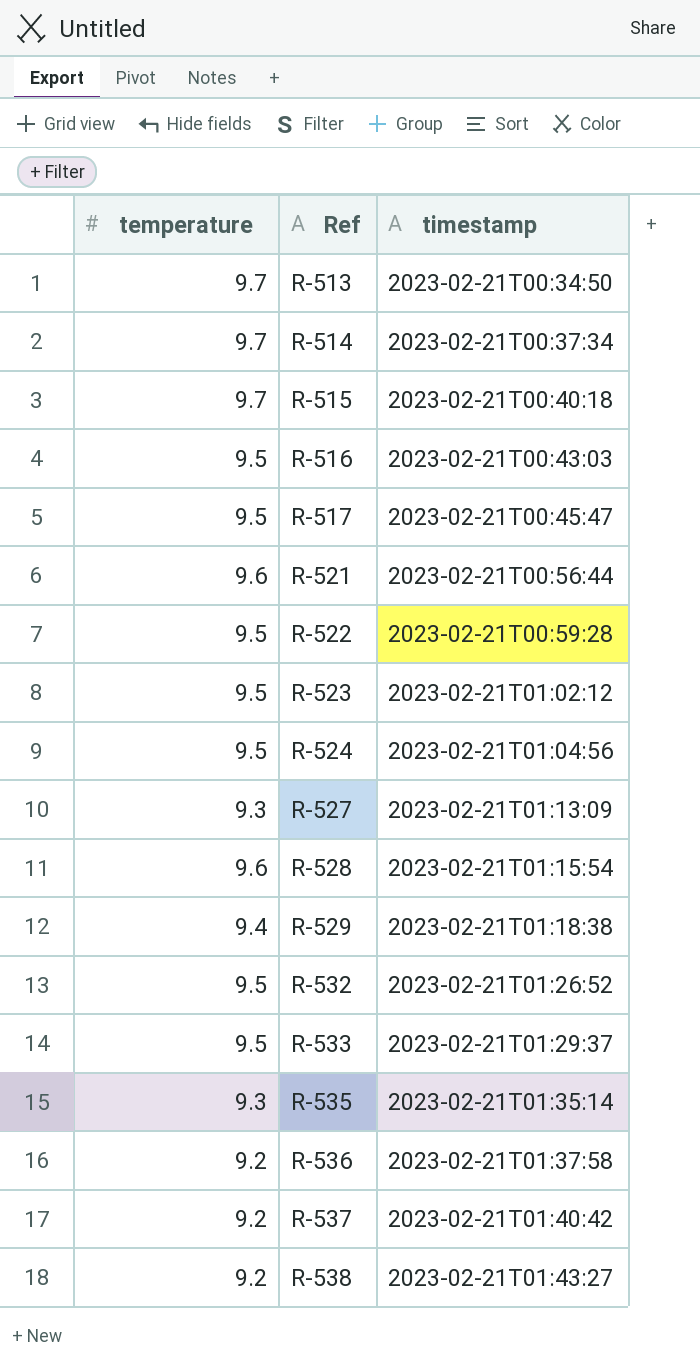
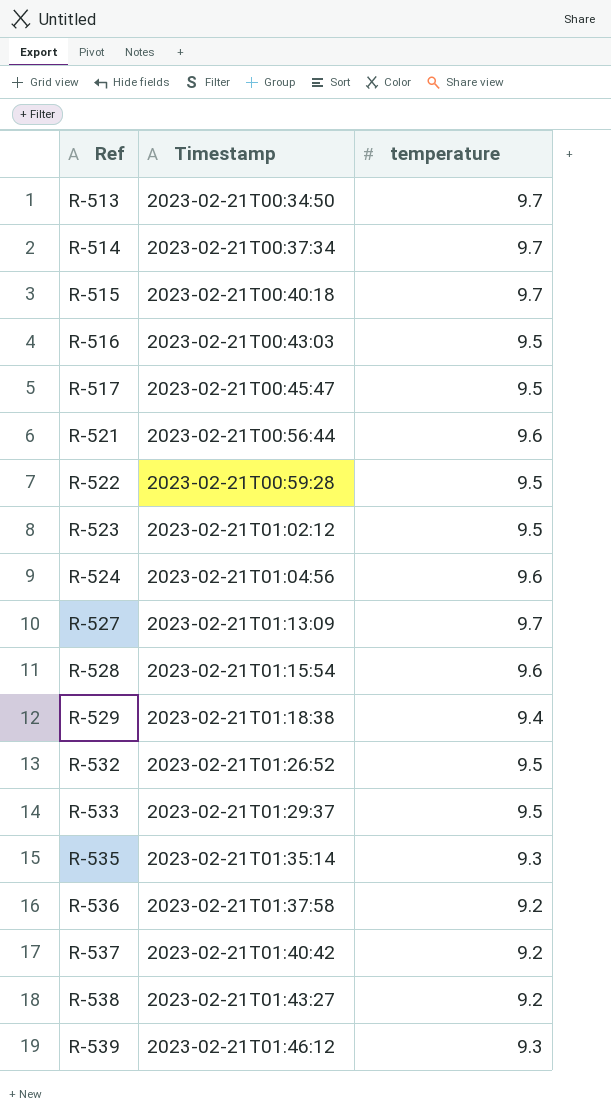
column name: timestamp -> Timestamp
column temperature | position: 1 -> 3
R-524 | temperature: 9.5 -> 9.6
R-527 | temperature: 9.3 -> 9.7
row R-539: none -> 2023-02-21T01:46:12 | 9.3

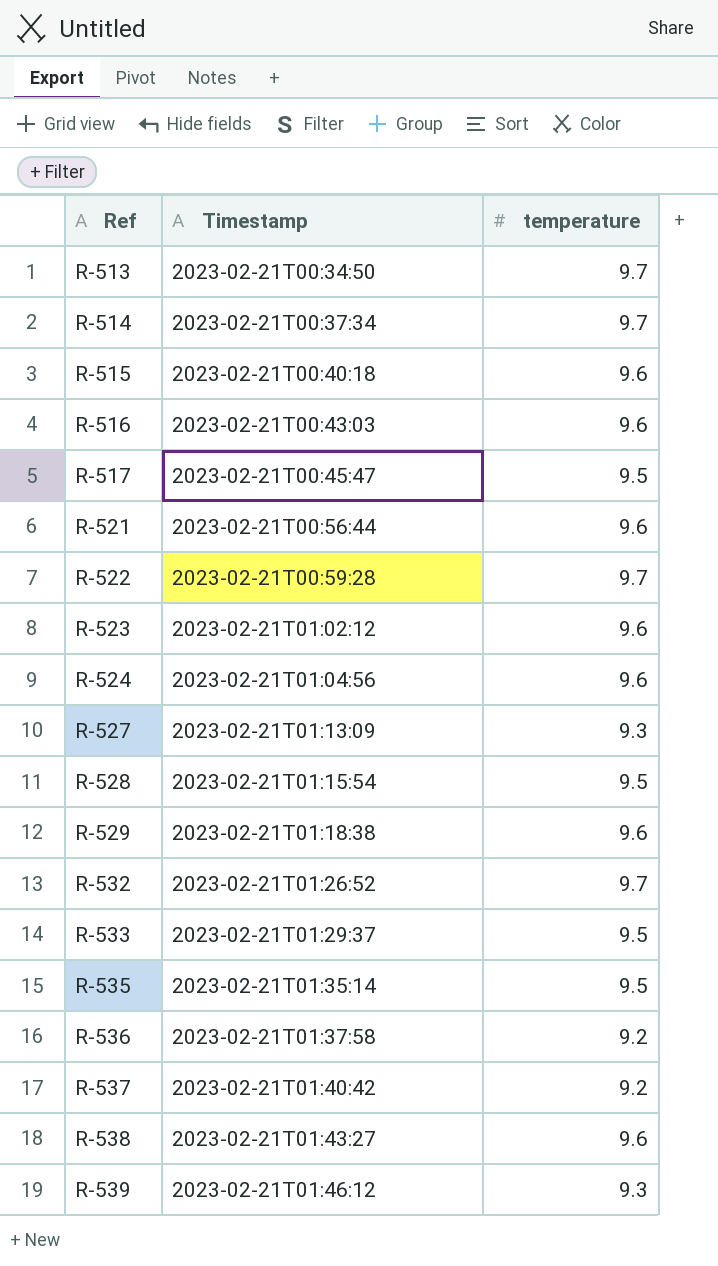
R-515 | temperature: 9.7 -> 9.6
R-516 | temperature: 9.5 -> 9.6
R-522 | temperature: 9.5 -> 9.7
R-523 | temperature: 9.5 -> 9.6
R-527 | temperature: 9.7 -> 9.3
R-528 | temperature: 9.6 -> 9.5
R-529 | temperature: 9.4 -> 9.6
R-532 | temperature: 9.5 -> 9.7
R-535 | temperature: 9.3 -> 9.5
R-538 | temperature: 9.2 -> 9.6

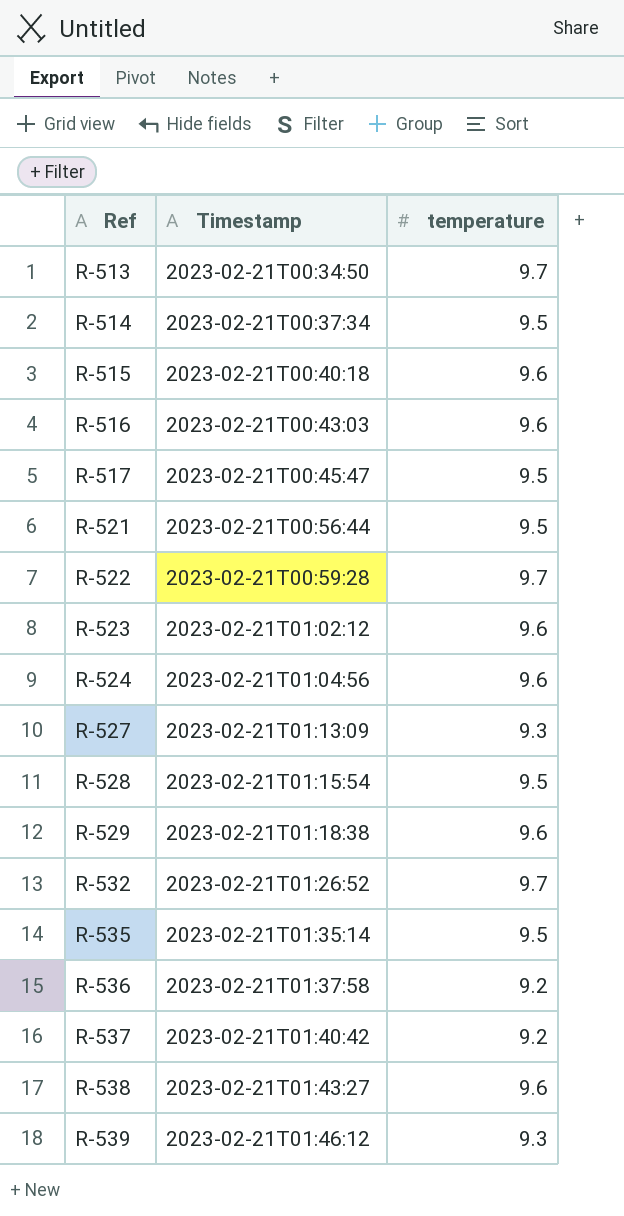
row R-533: 2023-02-21T01:29:37 | 9.5 -> none
R-514 | temperature: 9.7 -> 9.5
R-521 | temperature: 9.6 -> 9.5

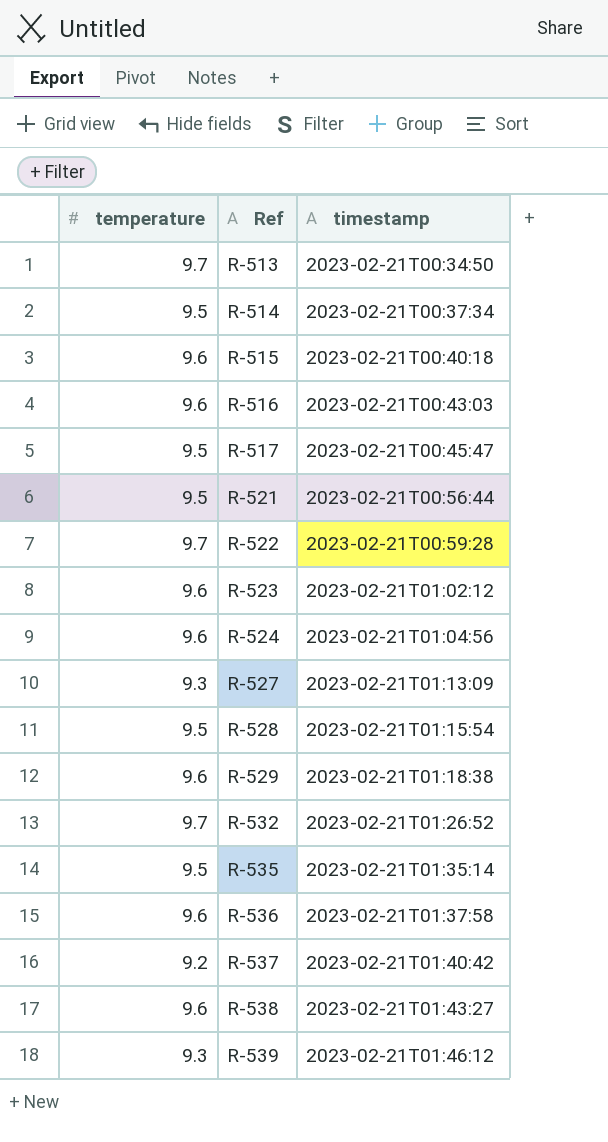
column temperature | position: 3 -> 1
column name: Timestamp -> timestamp
R-536 | temperature: 9.2 -> 9.6

